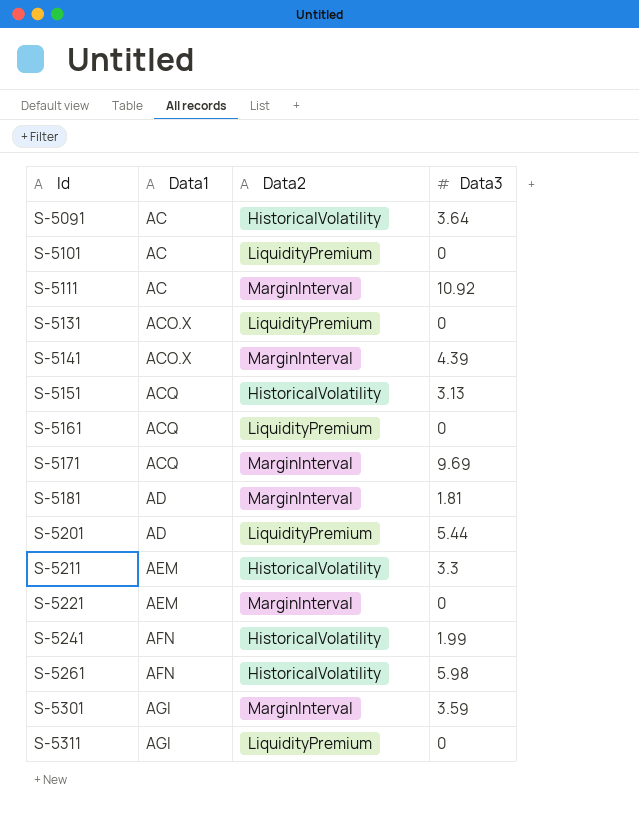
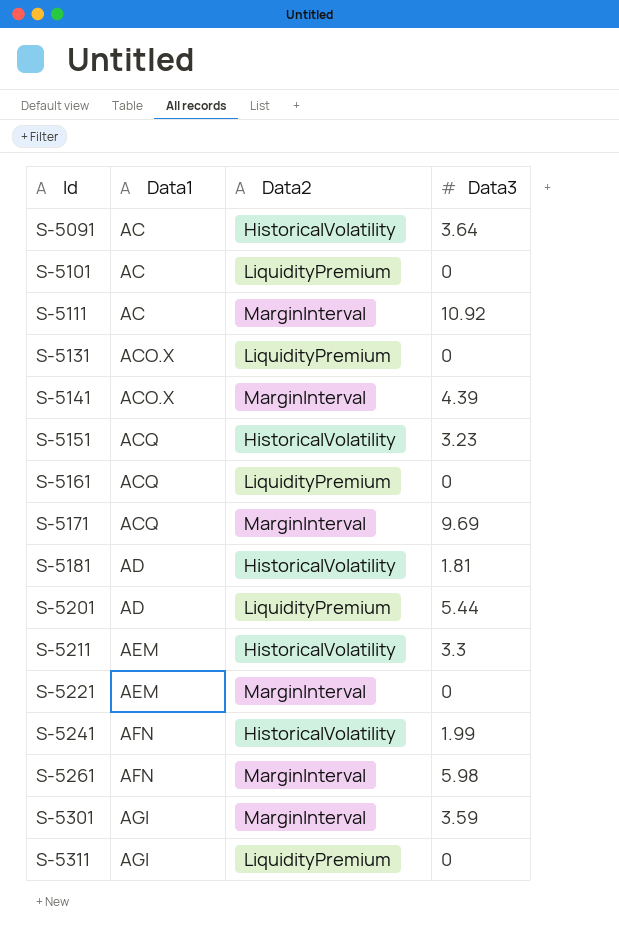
S-5151 | Data3: 3.13 -> 3.23
S-5181 | Data2: MarginInterval -> HistoricalVolatility
S-5261 | Data2: HistoricalVolatility -> MarginInterval

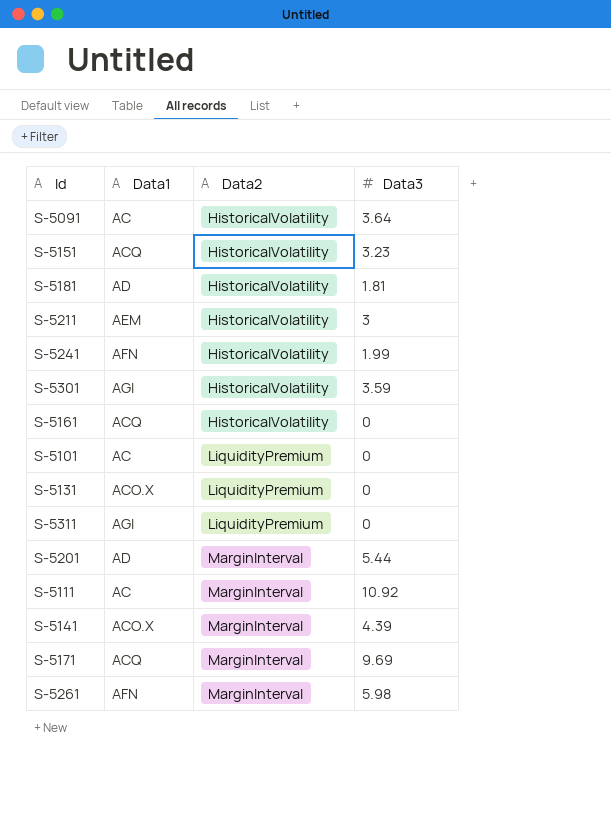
row order: Id ascending -> Data2 ascending
row S-5221: AEM | MarginInterval | 0 -> none
S-5211 | Data3: 3.3 -> 3
S-5301 | Data2: MarginInterval -> HistoricalVolatility
S-5161 | Data2: LiquidityPremium -> HistoricalVolatility
S-5201 | Data2: LiquidityPremium -> MarginInterval

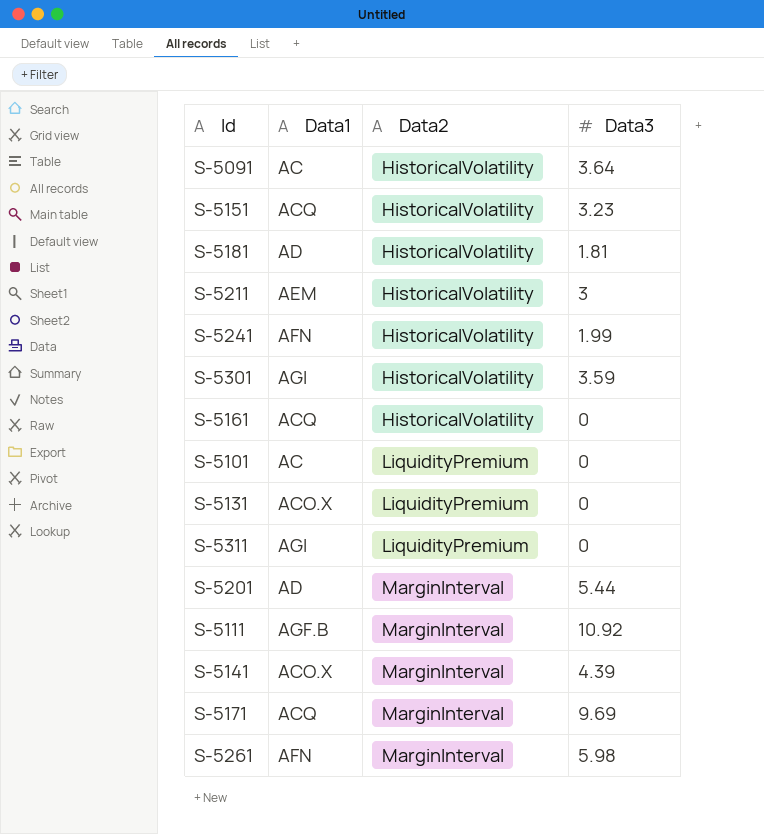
S-5111 | Data1: AC -> AGF.B

